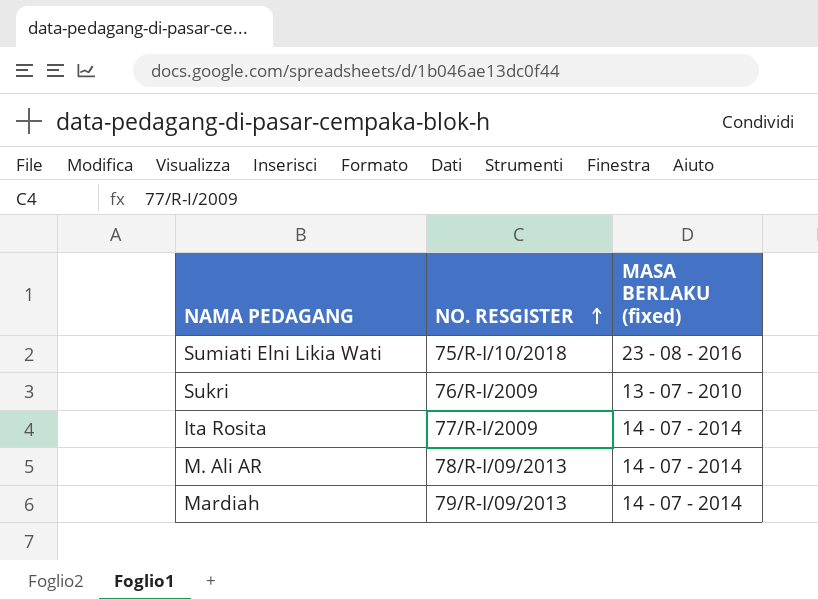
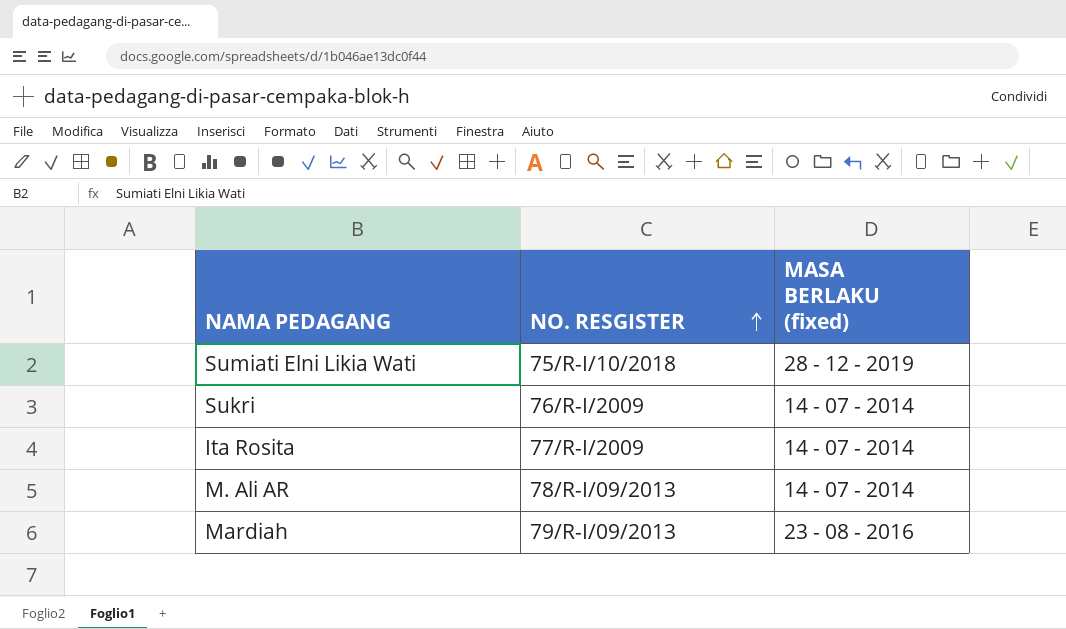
Sumiati Elni Likia Wati | MASA BERLAKU (fixed): 23 - 08 - 2016 -> 28 - 12 - 2019
Sukri | MASA BERLAKU (fixed): 13 - 07 - 2010 -> 14 - 07 - 2014
Mardiah | MASA BERLAKU (fixed): 14 - 07 - 2014 -> 23 - 08 - 2016

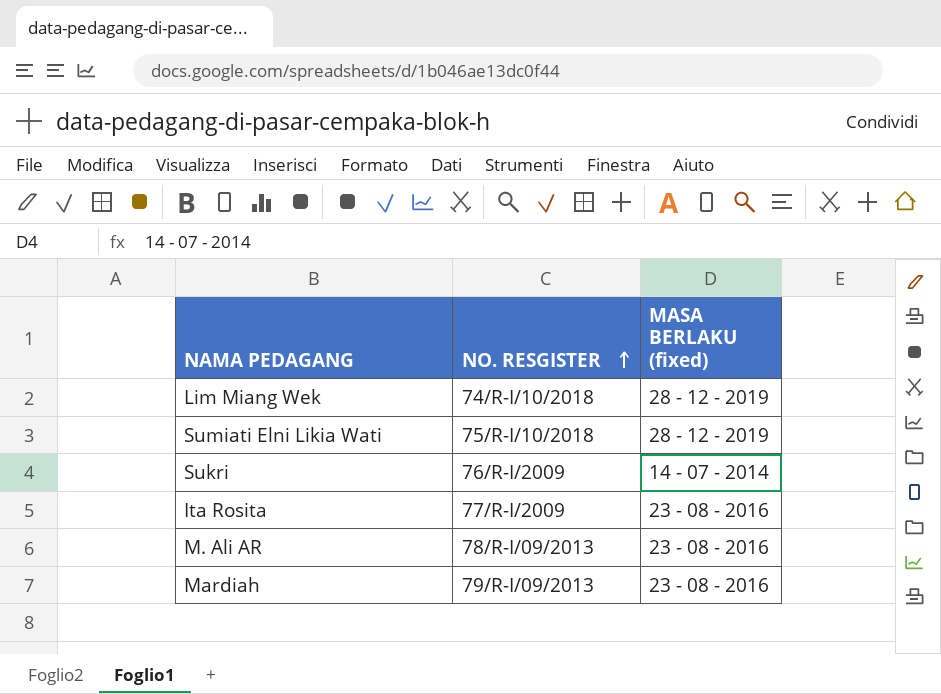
row Lim Miang Wek: none -> 74/R-I/10/2018 | 28 - 12 - 2019
Ita Rosita | MASA BERLAKU (fixed): 14 - 07 - 2014 -> 23 - 08 - 2016
M. Ali AR | MASA BERLAKU (fixed): 14 - 07 - 2014 -> 23 - 08 - 2016

